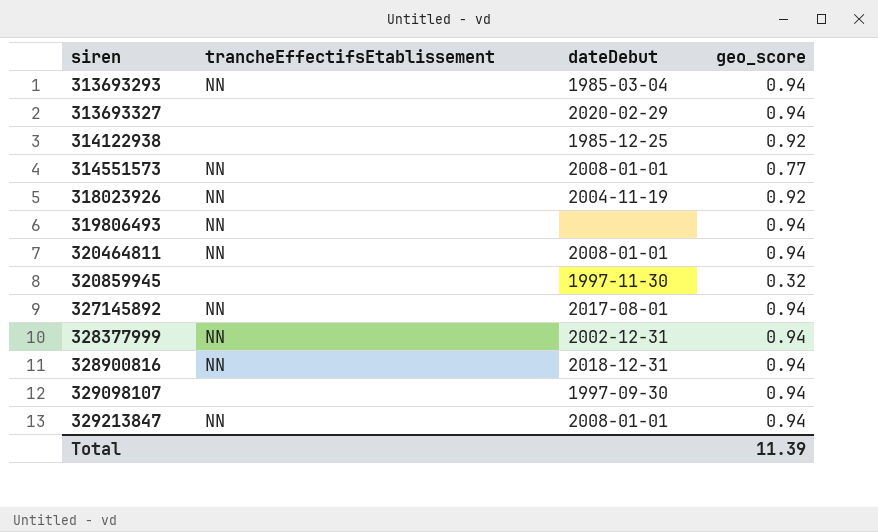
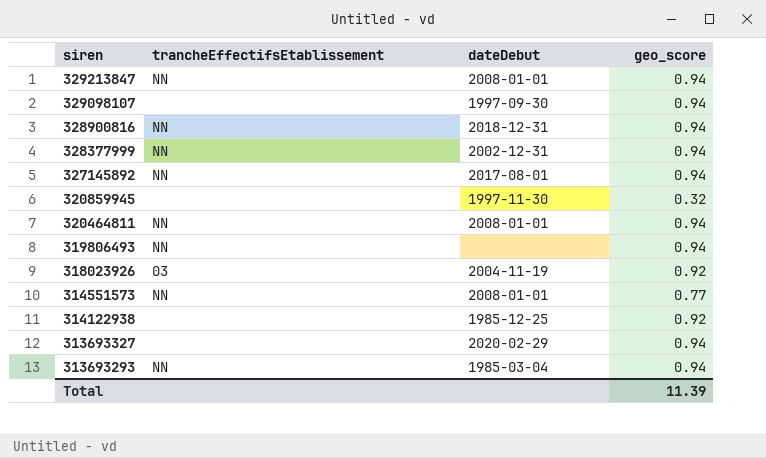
row order: siren ascending -> siren descending
318023926 | trancheEffectifsEtablissement: NN -> 03

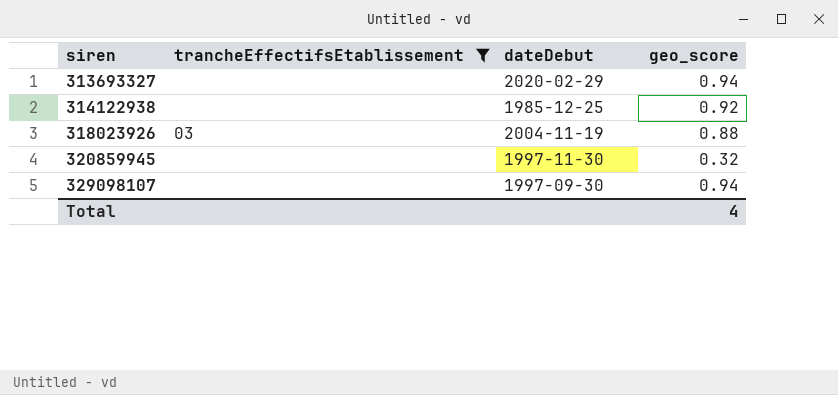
filter: none -> trancheEffectifsEtablissement != NN
row order: siren descending -> siren ascending
318023926 | geo_score: 0.92 -> 0.88
Total | geo_score: 11.39 -> 4

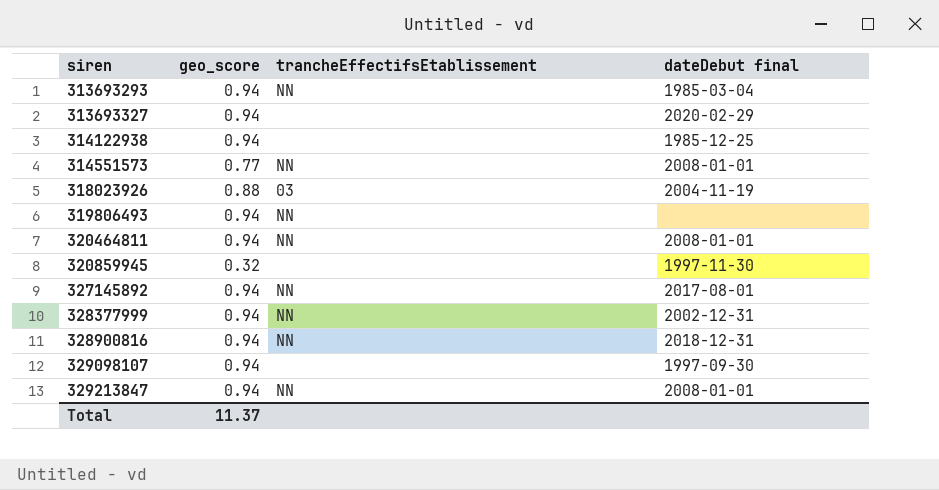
filter: trancheEffectifsEtablissement != NN -> none
column geo_score | position: 4 -> 2
column name: dateDebut -> dateDebut final
314122938 | geo_score: 0.92 -> 0.94
Total | geo_score: 4 -> 11.37

